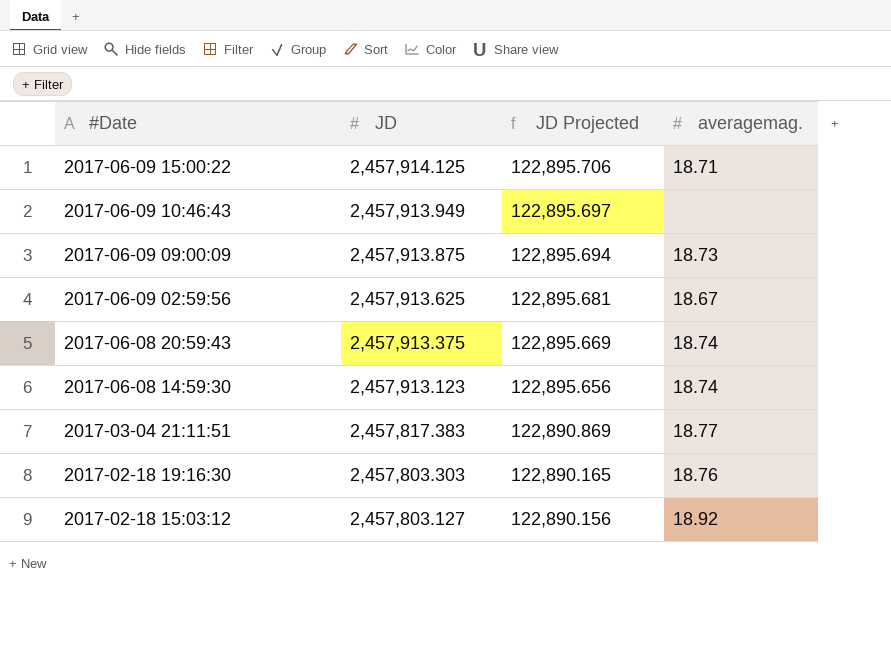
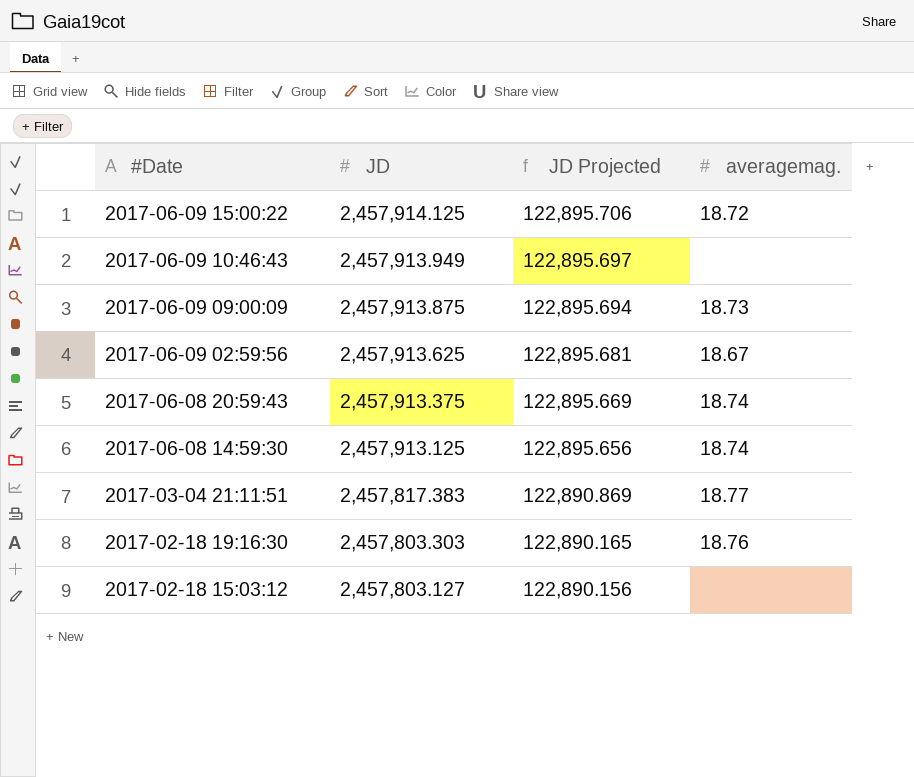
2017-06-09 15:00:22 | averagemag.: 18.71 -> 18.72
2017-06-08 14:59:30 | JD: 2,457,913.123 -> 2,457,913.125
2017-02-18 15:03:12 | averagemag.: 18.92 -> none

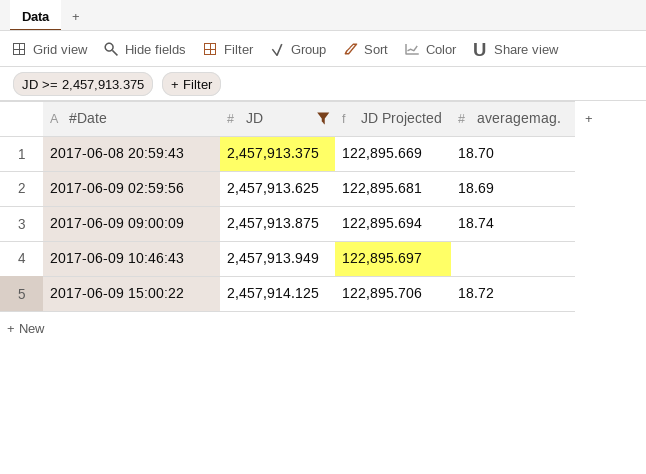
filter: none -> JD >= 2,457,913.375
row order: #Date descending -> #Date ascending
2017-06-08 20:59:43 | averagemag.: 18.74 -> 18.70
2017-06-09 02:59:56 | averagemag.: 18.67 -> 18.69
2017-06-09 09:00:09 | averagemag.: 18.73 -> 18.74

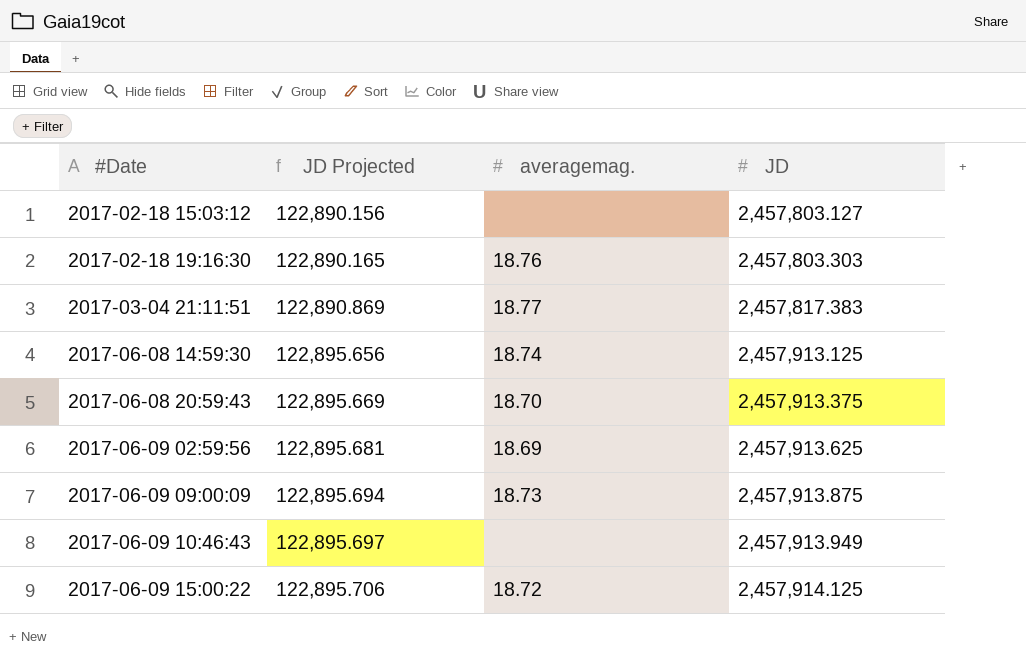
filter: JD >= 2,457,913.375 -> none
column JD | position: 2 -> 4
2017-06-09 09:00:09 | averagemag.: 18.74 -> 18.73

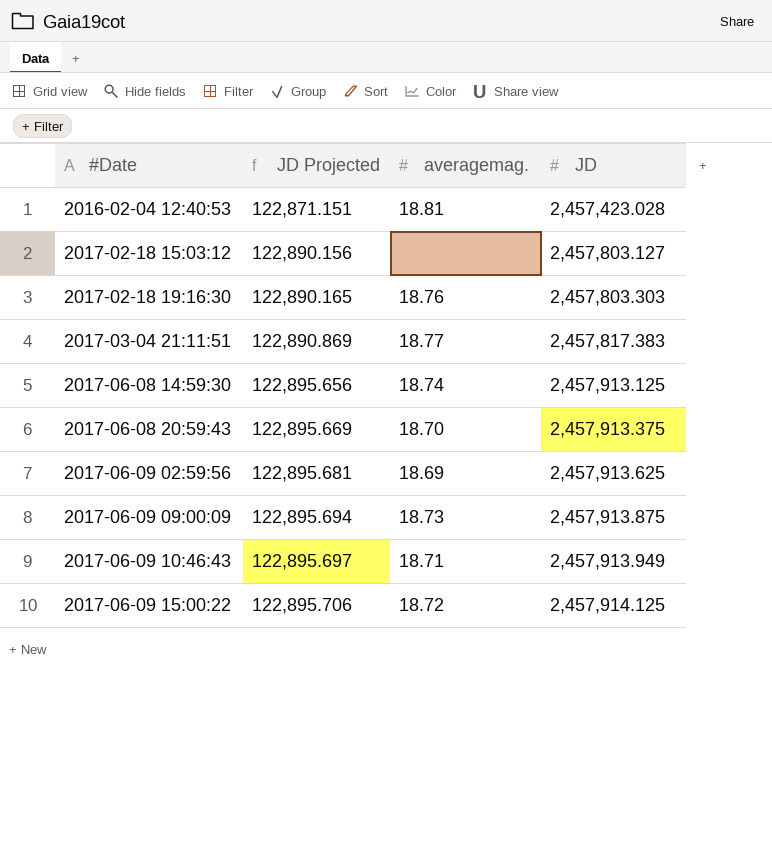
row 2016-02-04 12:40:53: none -> 122,871.151 | 18.81 | 2,457,423.028
2017-06-09 10:46:43 | averagemag.: none -> 18.71

